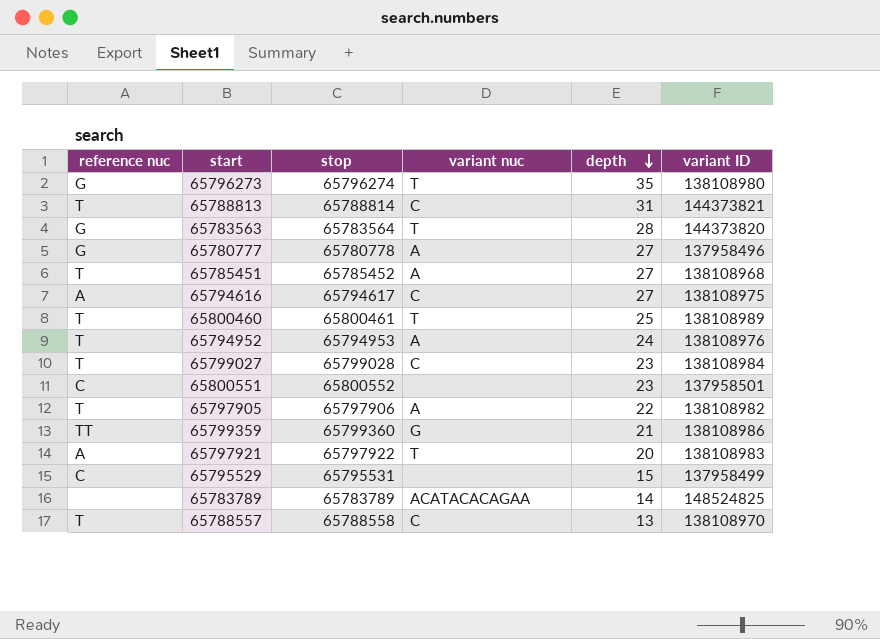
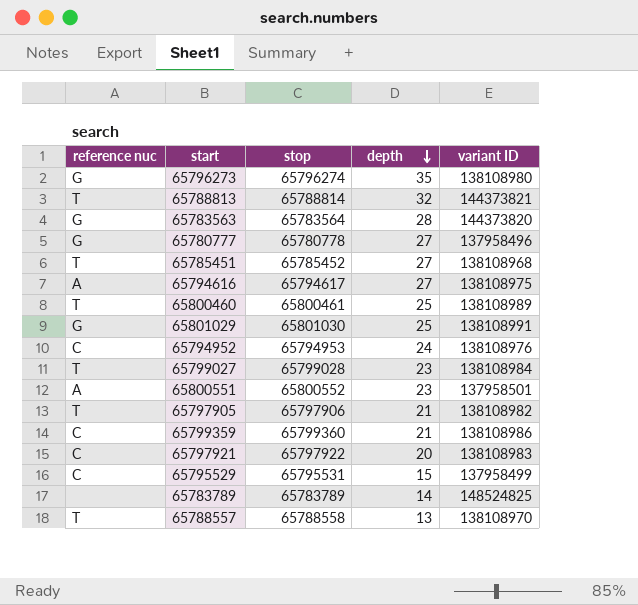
column variant nuc | position: 4 -> none
65788813 | depth: 31 -> 32
row 65801029: none -> G | 65801030 | 25 | 138108991
65794952 | reference nuc: T -> C
65800551 | reference nuc: C -> A
65797905 | depth: 22 -> 21
65799359 | reference nuc: TT -> C
65797921 | reference nuc: A -> C

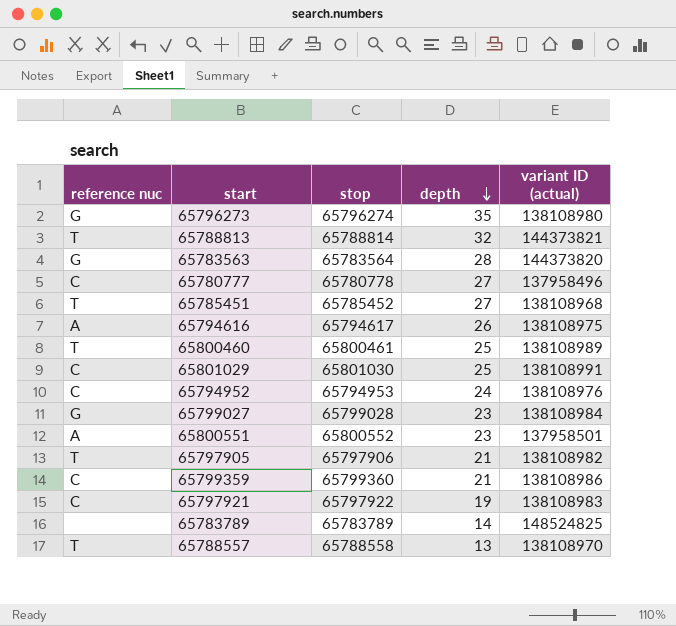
column name: variant ID -> variant ID (actual)
row 65795529: C | 65795531 | 15 | 137958499 -> none
65780777 | reference nuc: G -> C
65794616 | depth: 27 -> 26
65801029 | reference nuc: G -> C
65799027 | reference nuc: T -> G
65797921 | depth: 20 -> 19

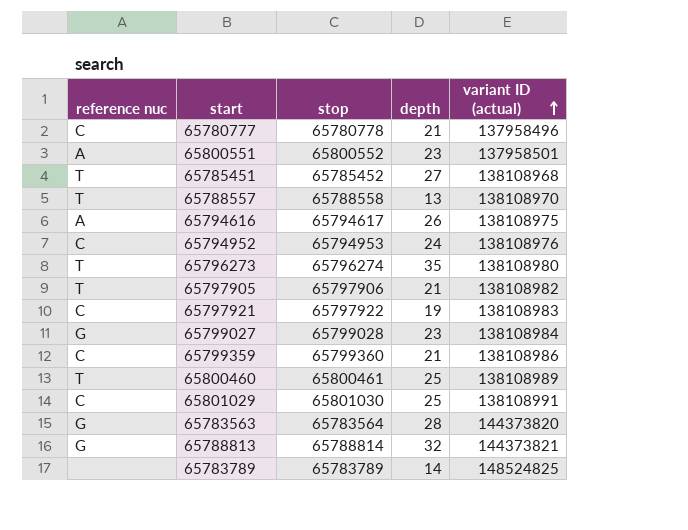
row order: depth descending -> variant ID (actual) ascending
65780777 | depth: 27 -> 21
65796273 | reference nuc: G -> T
65788813 | reference nuc: T -> G

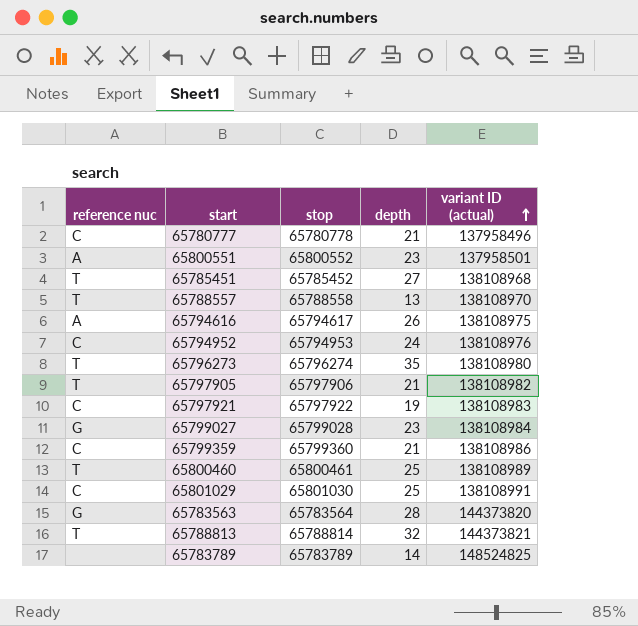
65788813 | reference nuc: G -> T

